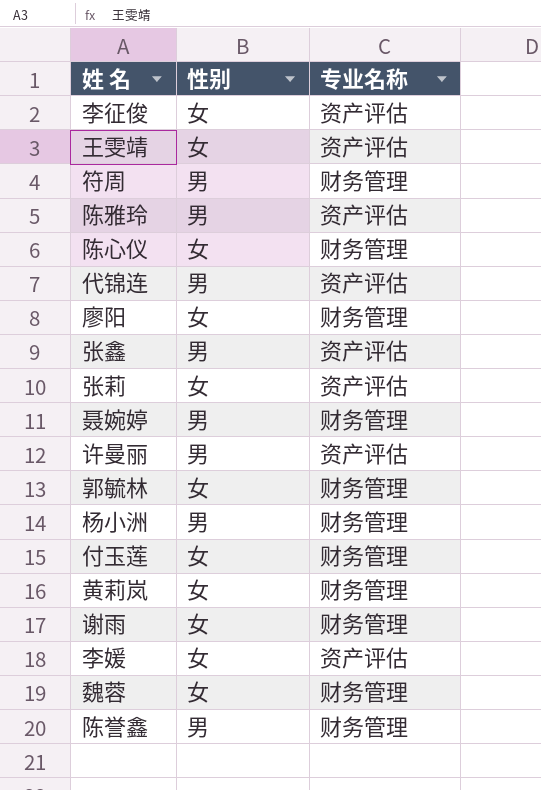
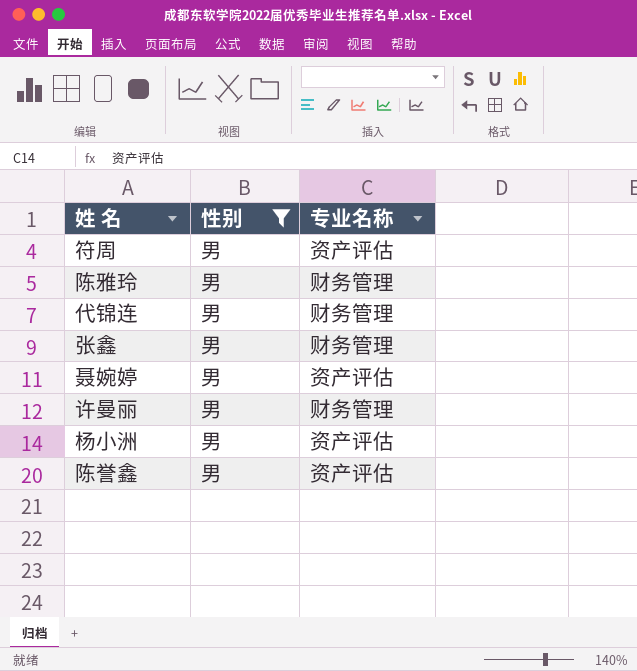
filter: none -> 性别 = 男
符周 | 专业名称: 财务管理 -> 资产评估
陈雅玲 | 专业名称: 资产评估 -> 财务管理
代锦连 | 专业名称: 资产评估 -> 财务管理
张鑫 | 专业名称: 资产评估 -> 财务管理
聂婉婷 | 专业名称: 财务管理 -> 资产评估
许曼丽 | 专业名称: 资产评估 -> 财务管理
杨小洲 | 专业名称: 财务管理 -> 资产评估
陈誉鑫 | 专业名称: 财务管理 -> 资产评估

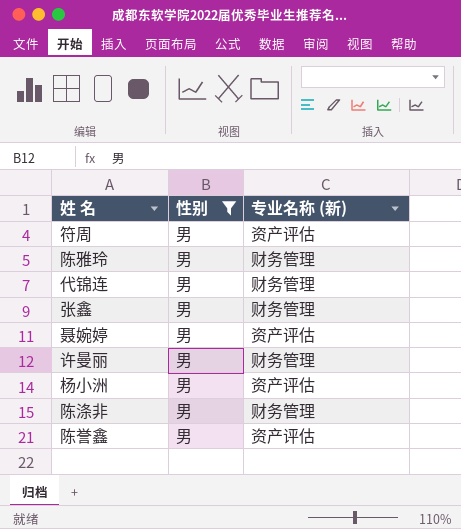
column name: 专业名称 -> 专业名称 (新)
row 陈涤非: none -> 男 | 财务管理

